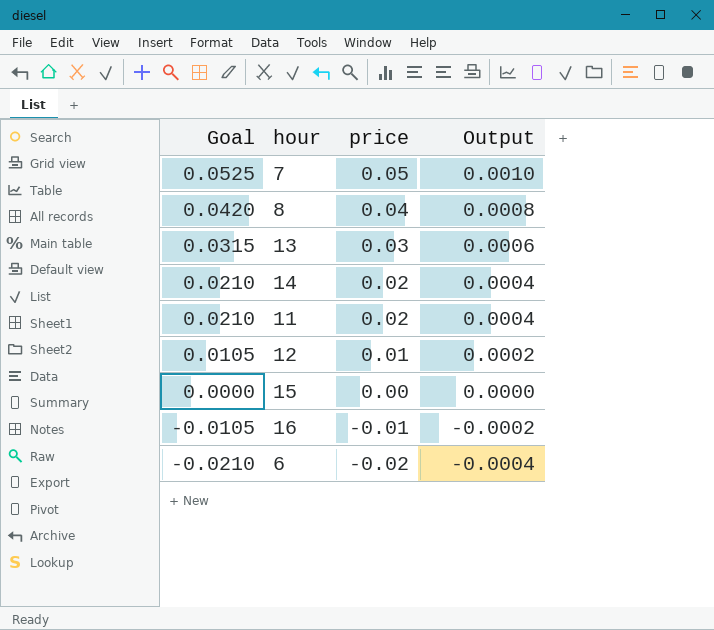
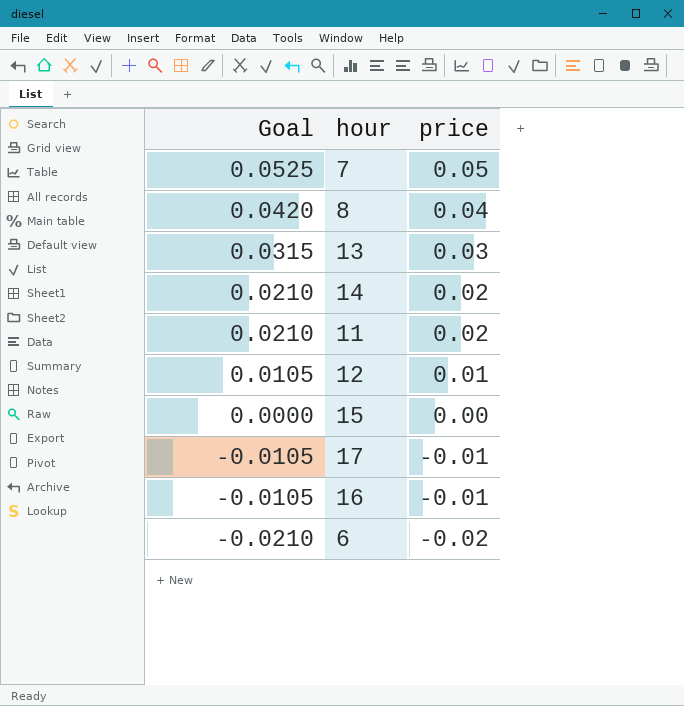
column Output | formula: [price] * 0.02 -> none
row 17: none -> -0.0105 | -0.01

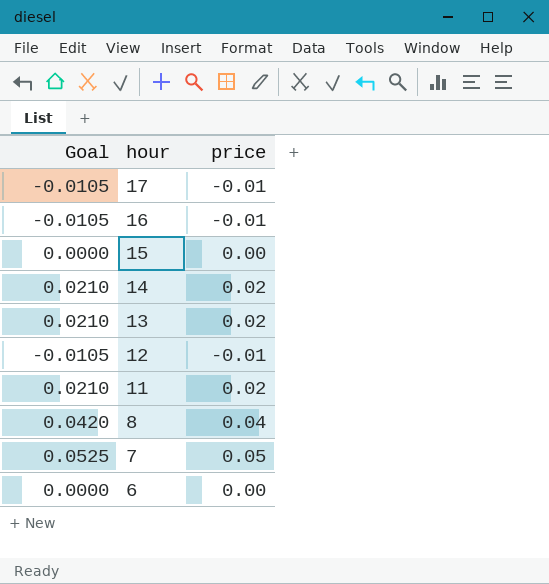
row order: Goal descending -> hour descending
13 | Goal: 0.0315 -> 0.0210
13 | price: 0.03 -> 0.02
12 | Goal: 0.0105 -> -0.0105
12 | price: 0.01 -> -0.01
6 | Goal: -0.0210 -> 0.0000
6 | price: -0.02 -> 0.00

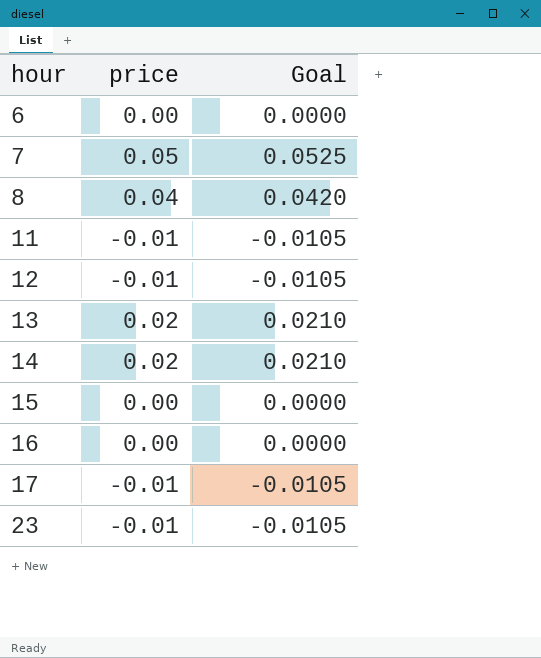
row order: hour descending -> hour ascending
column Goal | position: 1 -> 3
11 | price: 0.02 -> -0.01
11 | Goal: 0.0210 -> -0.0105
16 | price: -0.01 -> 0.00
16 | Goal: -0.0105 -> 0.0000
row 23: none -> -0.01 | -0.0105

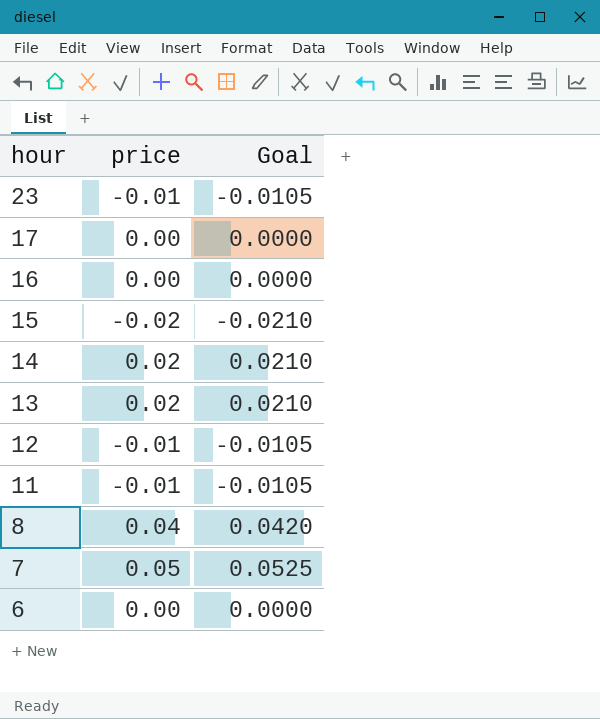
row order: hour ascending -> hour descending
17 | price: -0.01 -> 0.00
17 | Goal: -0.0105 -> 0.0000
15 | price: 0.00 -> -0.02
15 | Goal: 0.0000 -> -0.0210

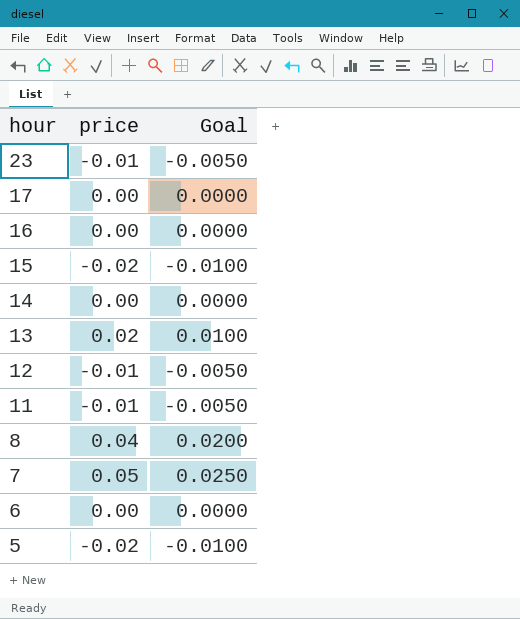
column Goal | formula: [price] * 1.05 -> [price] * 0.5
14 | price: 0.02 -> 0.00
row 5: none -> -0.02 | -0.0100

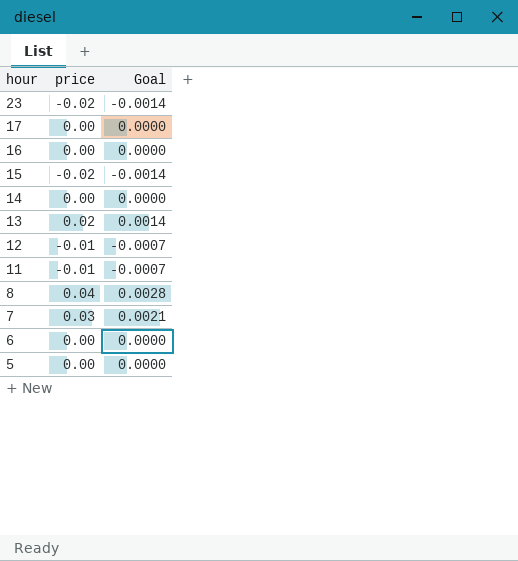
column Goal | formula: [price] * 0.5 -> [price] * 0.07
23 | price: -0.01 -> -0.02
7 | price: 0.05 -> 0.03
5 | price: -0.02 -> 0.00

